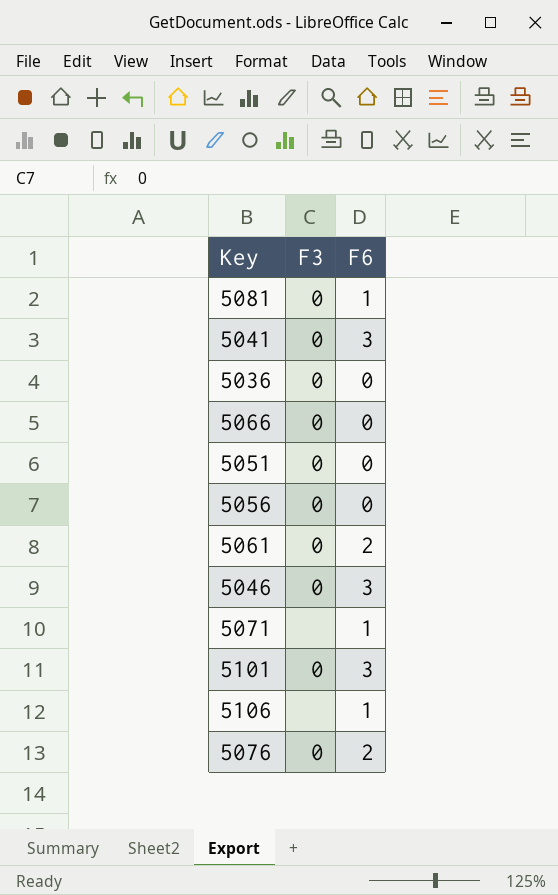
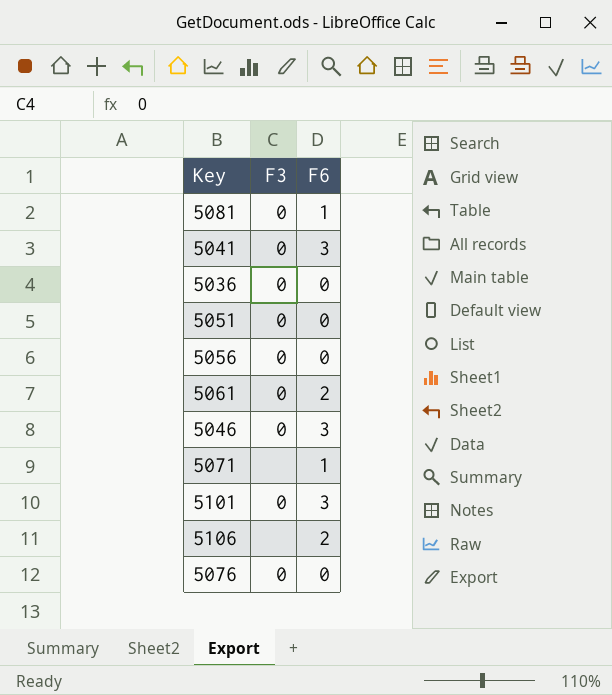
row 5066: 0 | 0 -> none
5106 | F6: 1 -> 2
5076 | F6: 2 -> 0

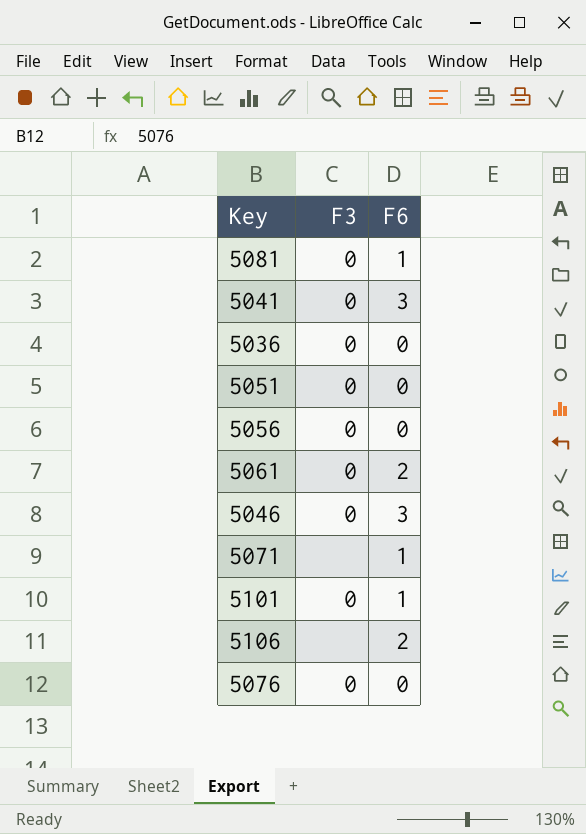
5101 | F6: 3 -> 1

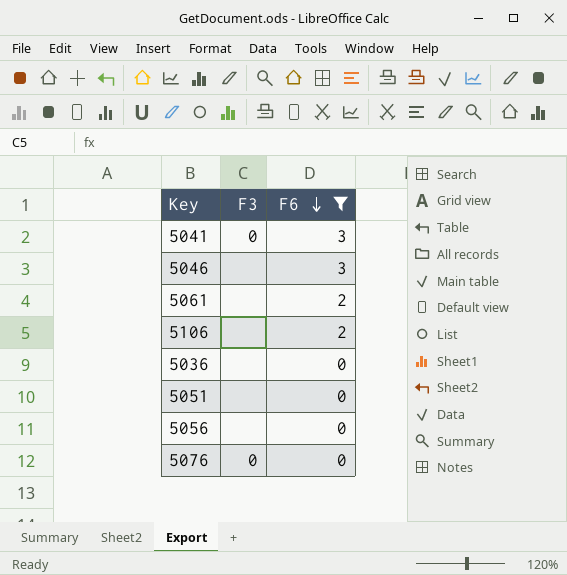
filter: none -> F6 != 1
row order: none -> F6 descending
5046 | F3: 0 -> none
5061 | F3: 0 -> none
5036 | F3: 0 -> none
5051 | F3: 0 -> none
5056 | F3: 0 -> none

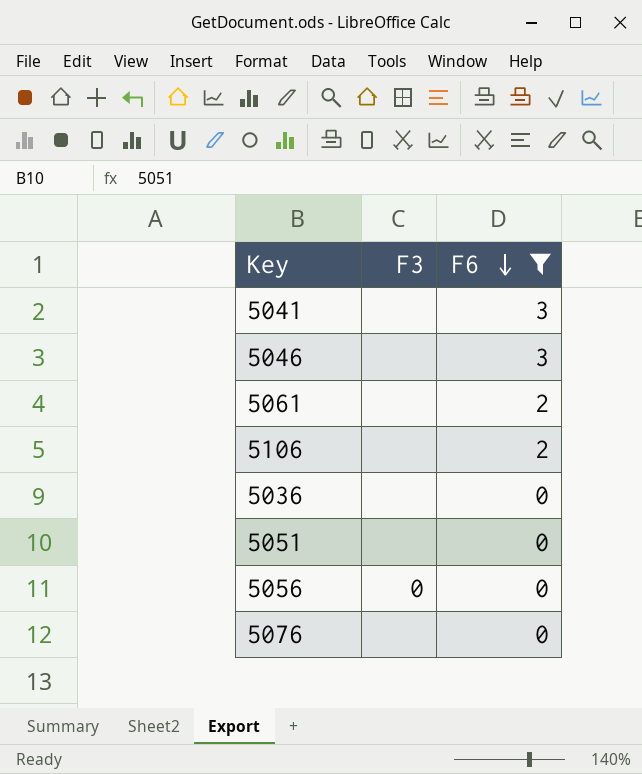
5041 | F3: 0 -> none
5056 | F3: none -> 0
5076 | F3: 0 -> none

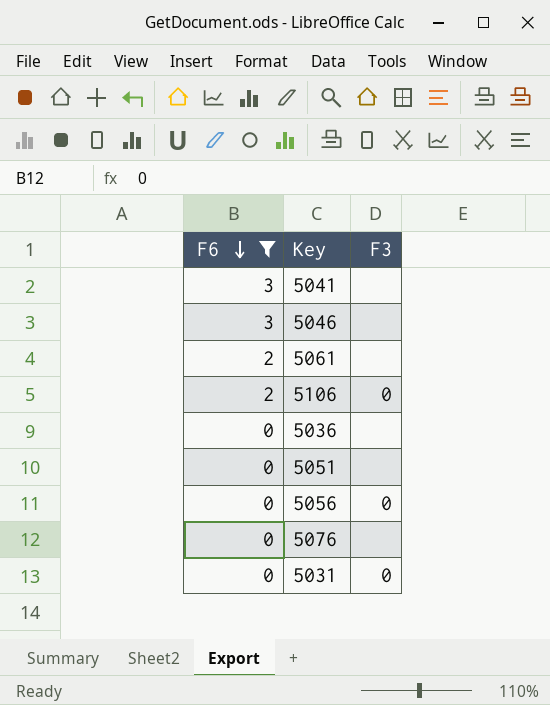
column F6 | position: 3 -> 1
5106 | F3: none -> 0
row 5031: none -> 0 | 0

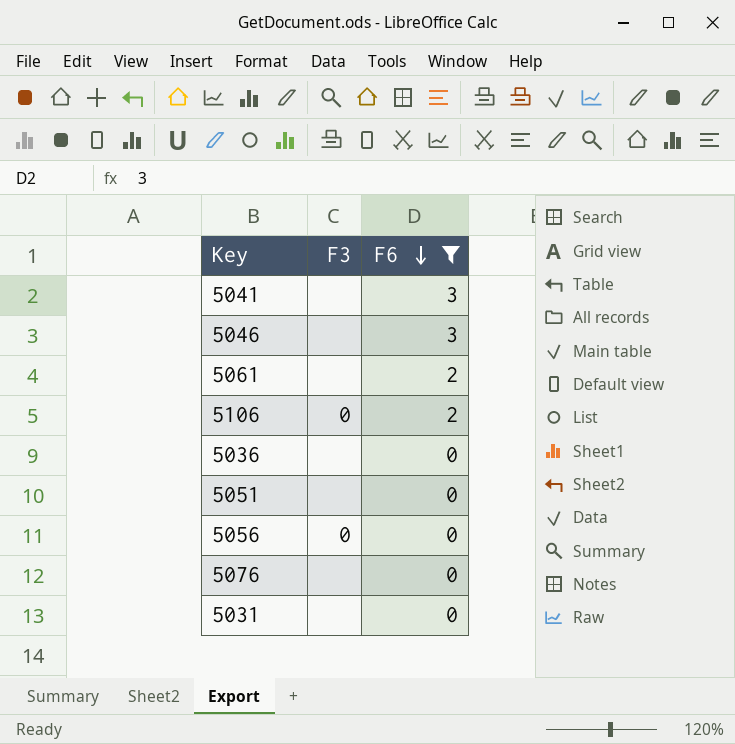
column F6 | position: 1 -> 3
5031 | F3: 0 -> none

